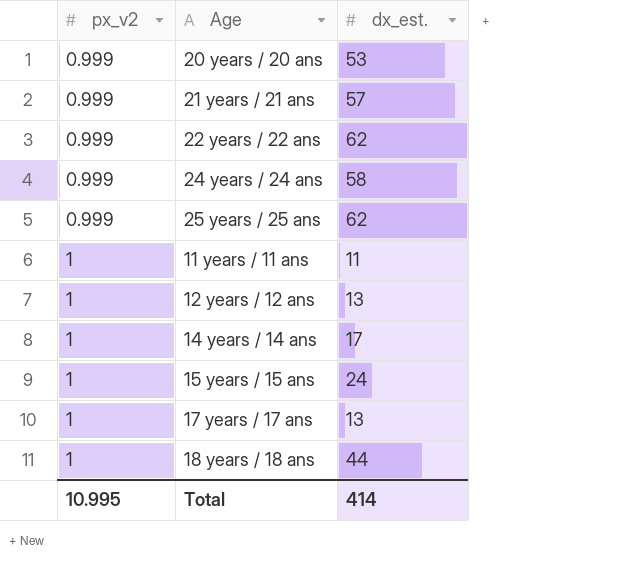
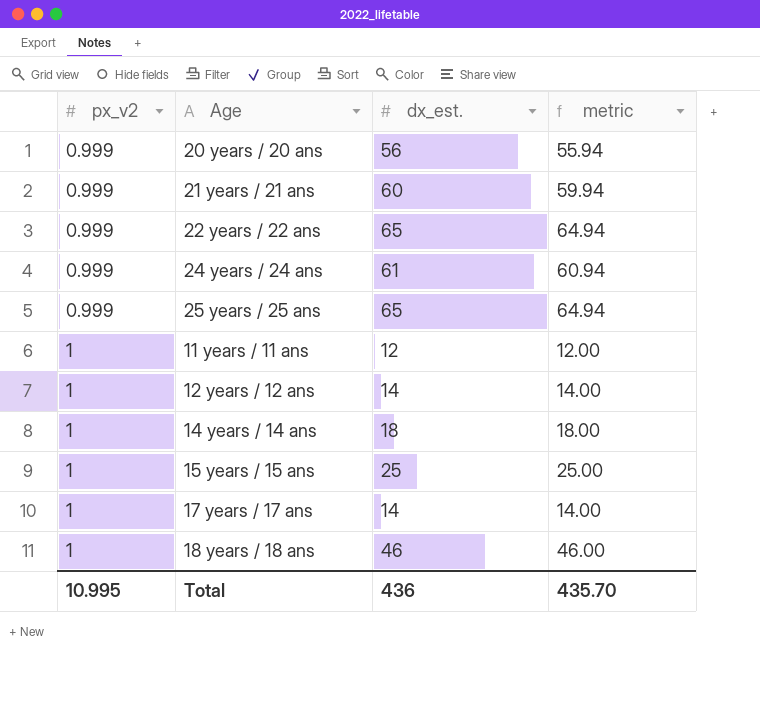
column metric | formula: none -> [px_v2] * [dx_est.]
20 years / 20 ans | dx_est.: 53 -> 56
21 years / 21 ans | dx_est.: 57 -> 60
22 years / 22 ans | dx_est.: 62 -> 65
24 years / 24 ans | dx_est.: 58 -> 61
25 years / 25 ans | dx_est.: 62 -> 65
11 years / 11 ans | dx_est.: 11 -> 12
12 years / 12 ans | dx_est.: 13 -> 14
14 years / 14 ans | dx_est.: 17 -> 18
15 years / 15 ans | dx_est.: 24 -> 25
17 years / 17 ans | dx_est.: 13 -> 14
18 years / 18 ans | dx_est.: 44 -> 46
Total | dx_est.: 414 -> 436

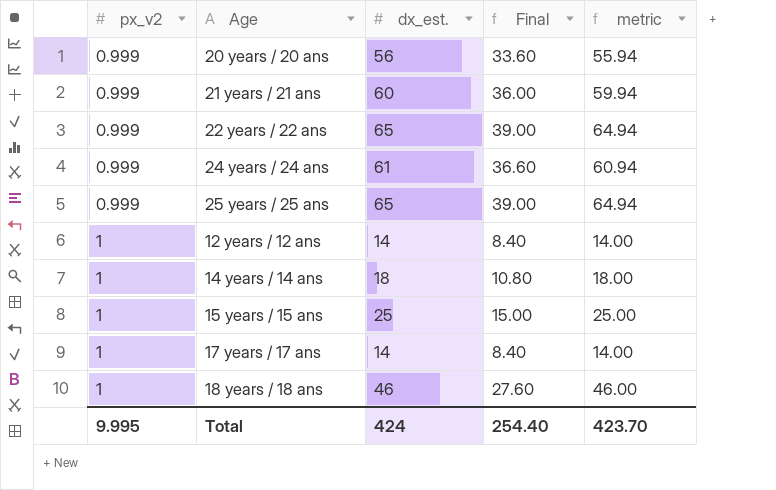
column Final | formula: none -> [dx_est.] * 0.6
row 11 years / 11 ans: 1 | 12 | 12.00 -> none
Total | px_v2: 10.995 -> 9.995
Total | dx_est.: 436 -> 424
Total | metric: 435.70 -> 423.70

